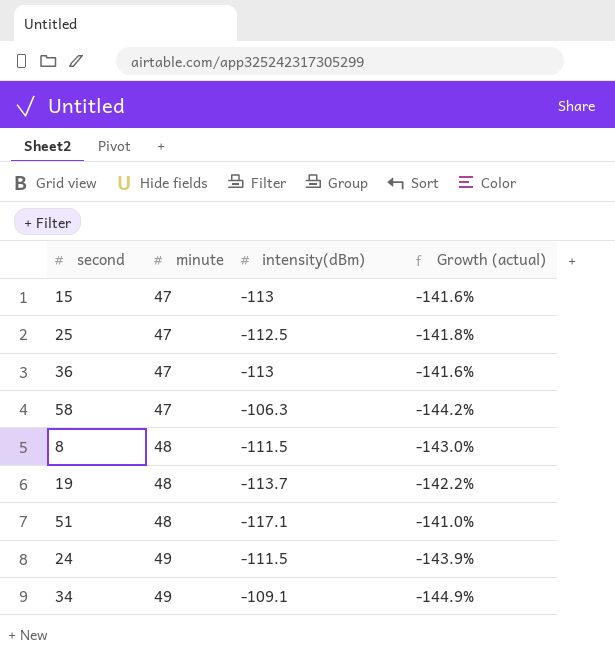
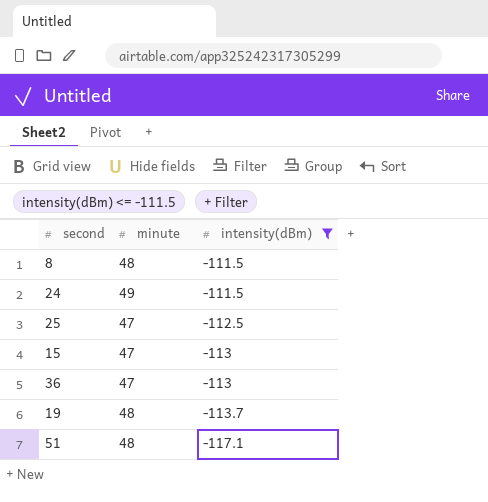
filter: none -> intensity(dBm) <= -111.5
row order: minute ascending -> intensity(dBm) descending
column Growth (actual) | formula: ([minute] - [intensity(dBm)]) / [intensity(dBm)] -> none

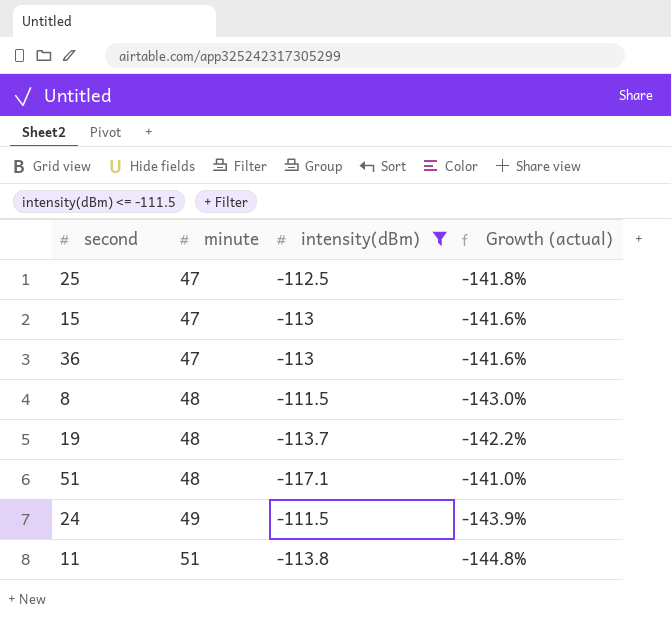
row order: intensity(dBm) descending -> minute ascending
column Growth (actual) | formula: none -> ([minute] - [intensity(dBm)]) / [intensity(dBm)]
row 11: none -> 51 | -113.8 | -144.8%

